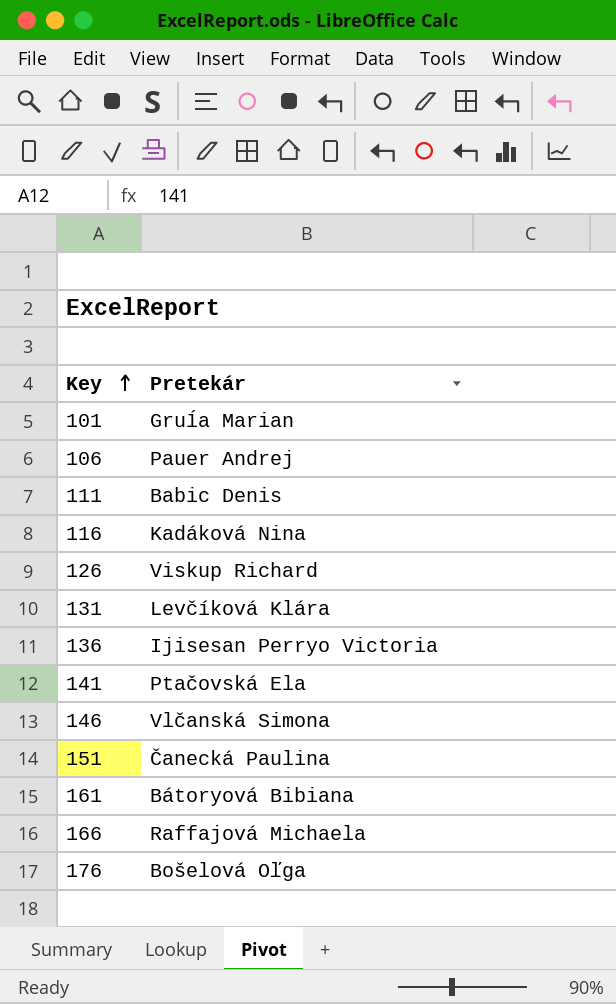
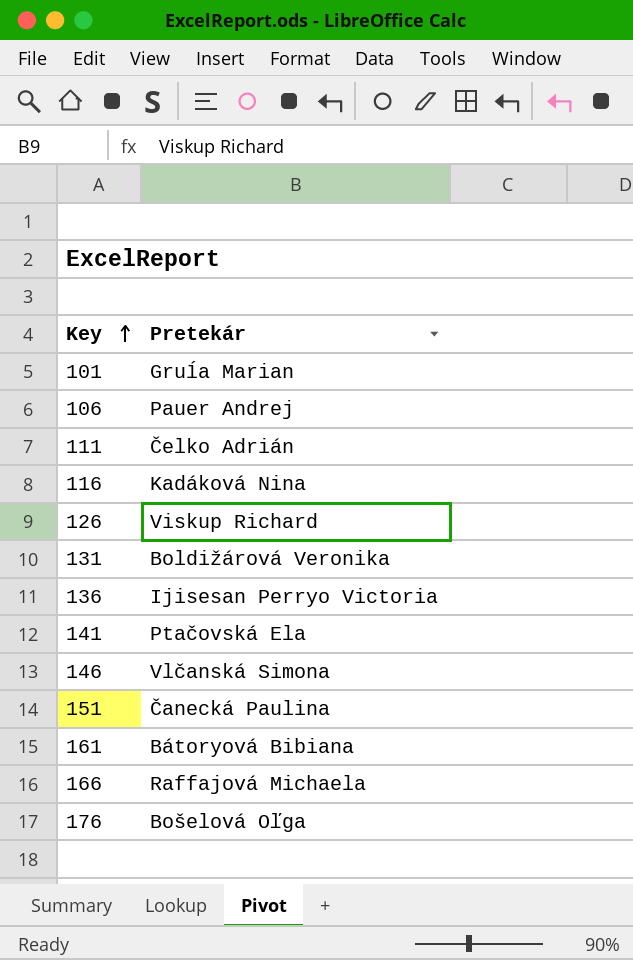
111 | Pretekár: Babic Denis -> Čelko Adrián
131 | Pretekár: Levčíková Klára -> Boldižárová Veronika

